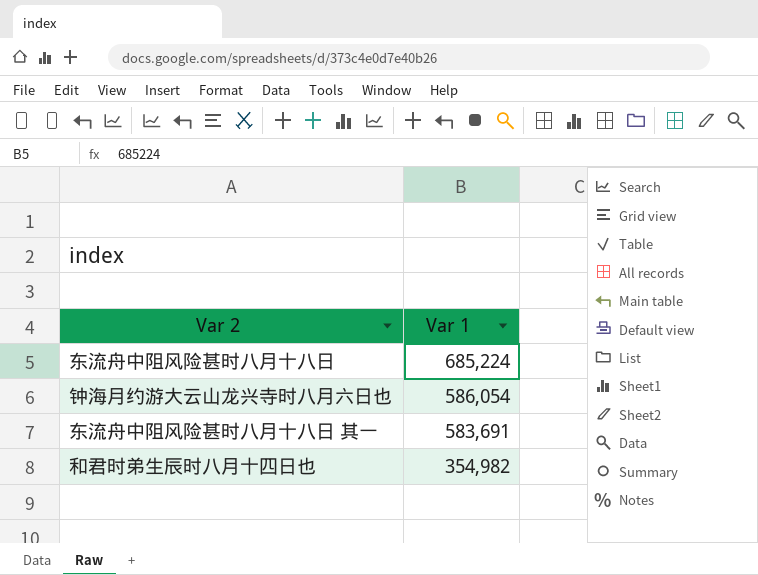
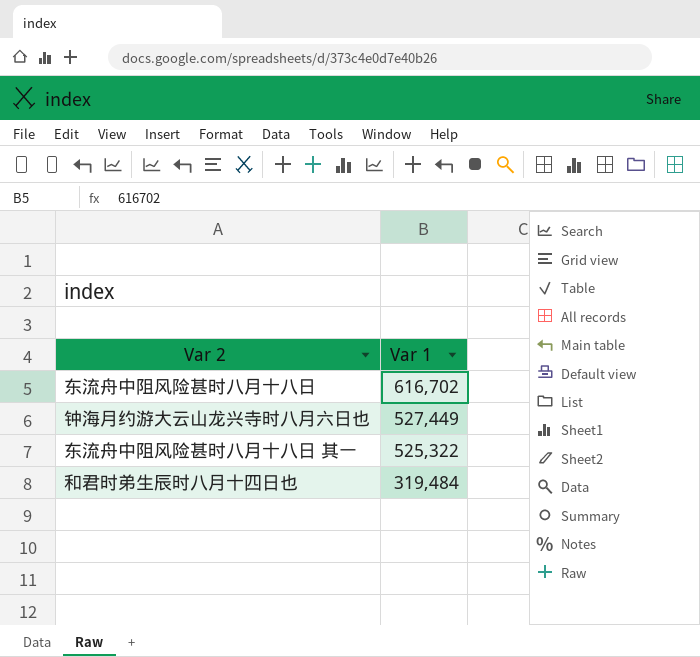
东流舟中阻风险甚时八月十八日 | Var 1: 685,224 -> 616,702
钟海月约游大云山龙兴寺时八月六日也 | Var 1: 586,054 -> 527,449
东流舟中阻风险甚时八月十八日 其一 | Var 1: 583,691 -> 525,322
和君时弟生辰时八月十四日也 | Var 1: 354,982 -> 319,484

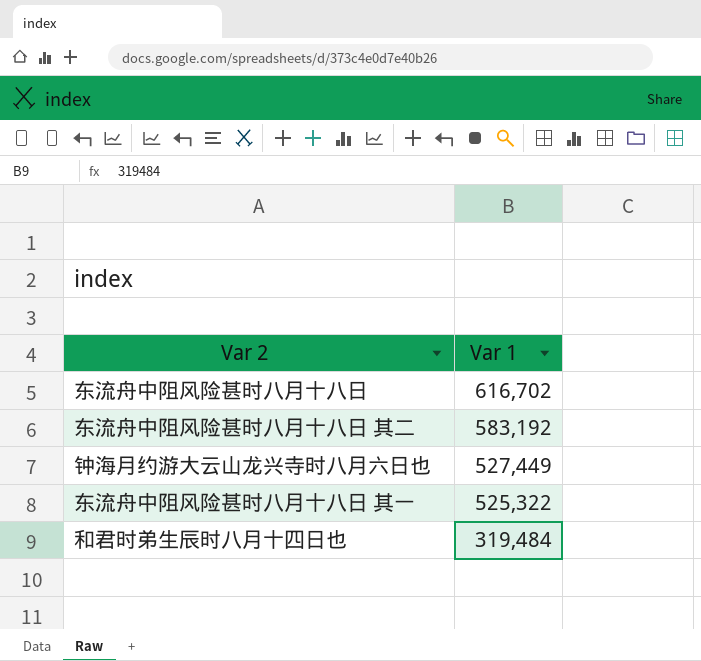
row 东流舟中阻风险甚时八月十八日 其二: none -> 583,192

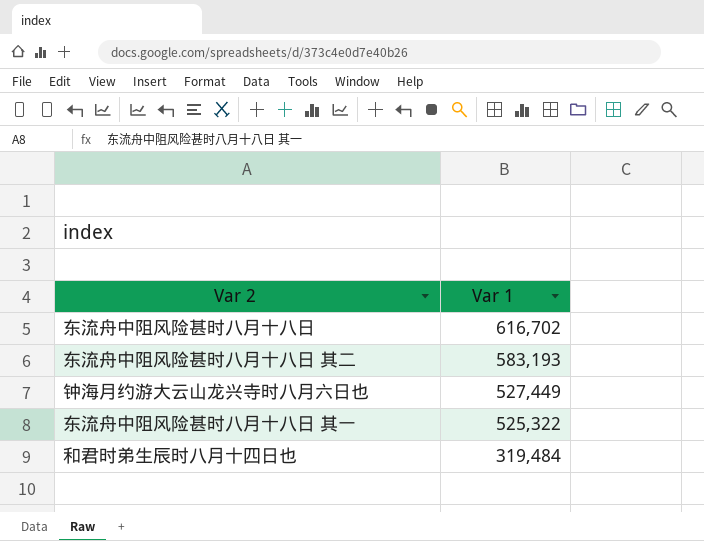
东流舟中阻风险甚时八月十八日 其二 | Var 1: 583,192 -> 583,193

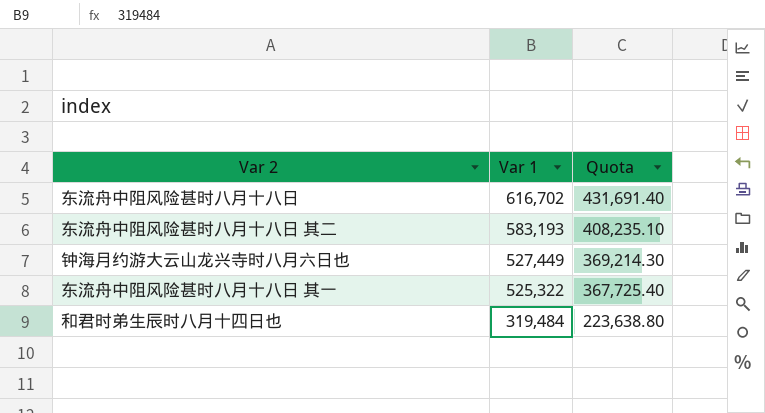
column Quota | formula: none -> [Var 1] * 0.7

